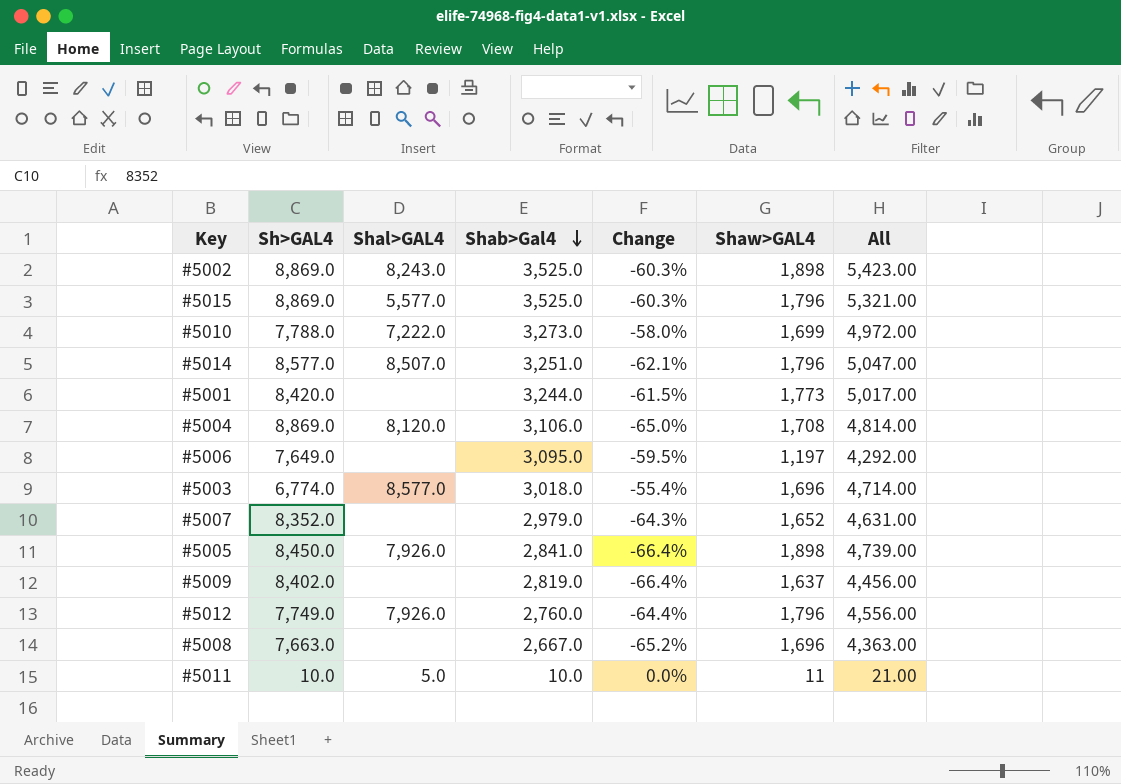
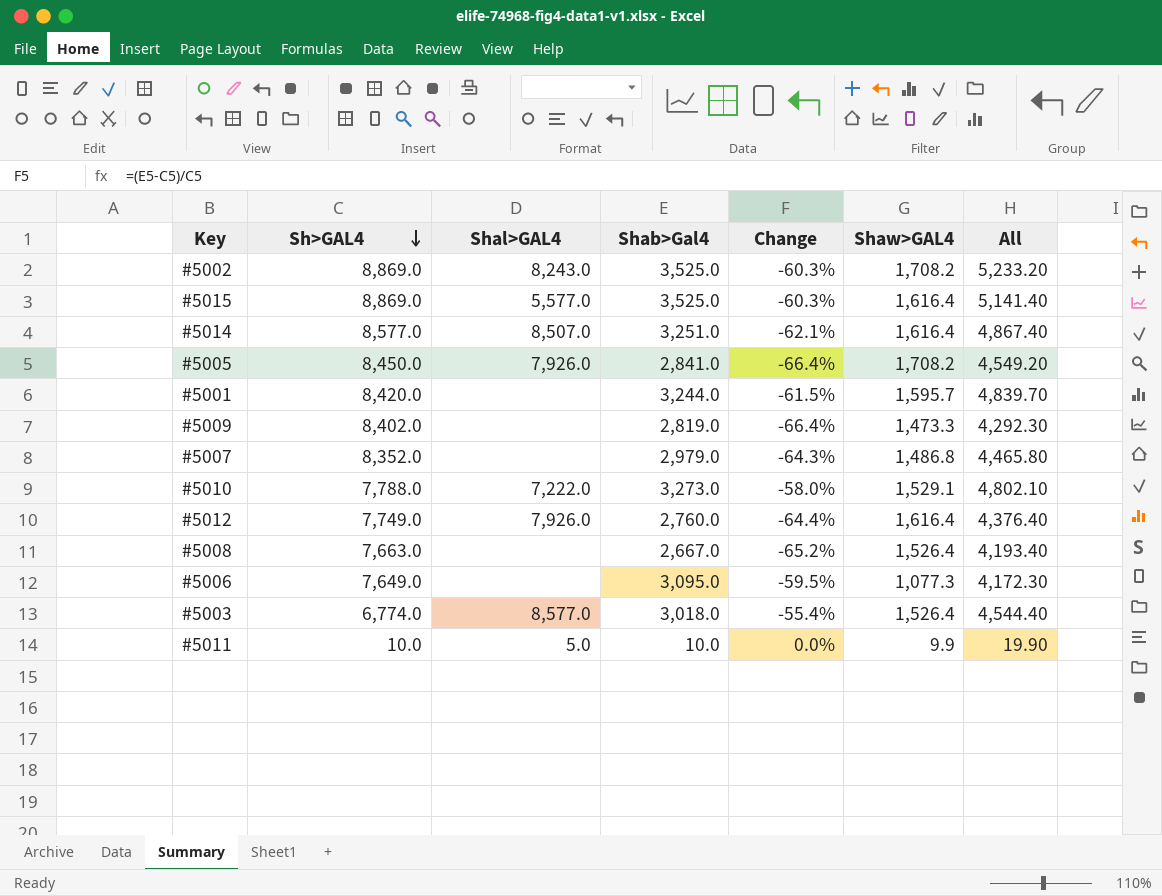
row order: Shab>Gal4 descending -> Sh>GAL4 descending
row #5004: 8,869.0 | 8,120.0 | 3,106.0 | -65.0% | 1,708 | 4,814.00 -> none
#5002 | Shaw>GAL4: 1,898 -> 1,708.2
#5002 | All: 5,423.00 -> 5,233.20
#5015 | Shaw>GAL4: 1,796 -> 1,616.4
#5015 | All: 5,321.00 -> 5,141.40
#5014 | Shaw>GAL4: 1,796 -> 1,616.4
#5014 | All: 5,047.00 -> 4,867.40
#5005 | Shaw>GAL4: 1,898 -> 1,708.2
#5005 | All: 4,739.00 -> 4,549.20
#5001 | Shaw>GAL4: 1,773 -> 1,595.7
#5001 | All: 5,017.00 -> 4,839.70
#5009 | Shaw>GAL4: 1,637 -> 1,473.3
#5009 | All: 4,456.00 -> 4,292.30
#5007 | Shaw>GAL4: 1,652 -> 1,486.8
#5007 | All: 4,631.00 -> 4,465.80
#5010 | Shaw>GAL4: 1,699 -> 1,529.1
#5010 | All: 4,972.00 -> 4,802.10
#5012 | Shaw>GAL4: 1,796 -> 1,616.4
#5012 | All: 4,556.00 -> 4,376.40
#5008 | Shaw>GAL4: 1,696 -> 1,526.4
#5008 | All: 4,363.00 -> 4,193.40
#5006 | Shaw>GAL4: 1,197 -> 1,077.3
#5006 | All: 4,292.00 -> 4,172.30
#5003 | Shaw>GAL4: 1,696 -> 1,526.4
#5003 | All: 4,714.00 -> 4,544.40
#5011 | Shaw>GAL4: 11 -> 9.9
#5011 | All: 21.00 -> 19.90

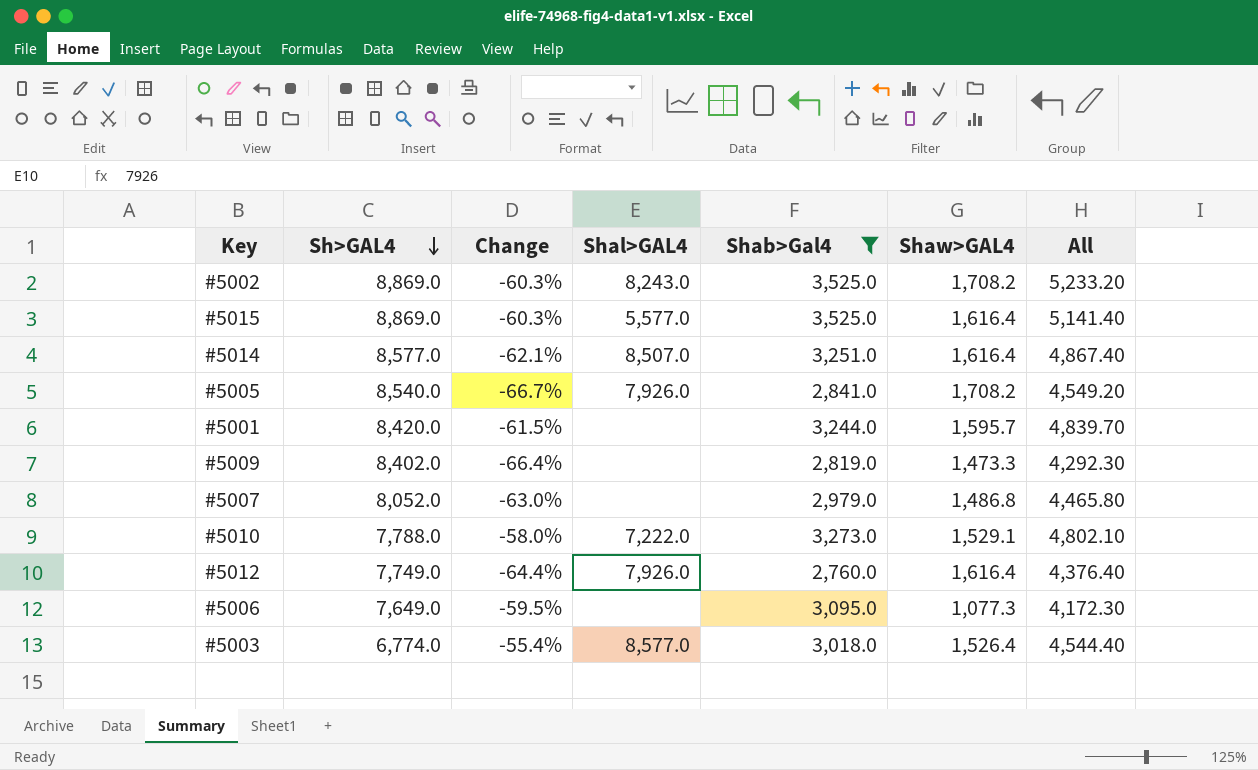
filter: none -> Shab>Gal4 >= 2,760.0
column Change | position: 5 -> 3
#5005 | Sh>GAL4: 8,450.0 -> 8,540.0
#5005 | Change: -66.4% -> -66.7%
#5007 | Sh>GAL4: 8,352.0 -> 8,052.0
#5007 | Change: -64.3% -> -63.0%

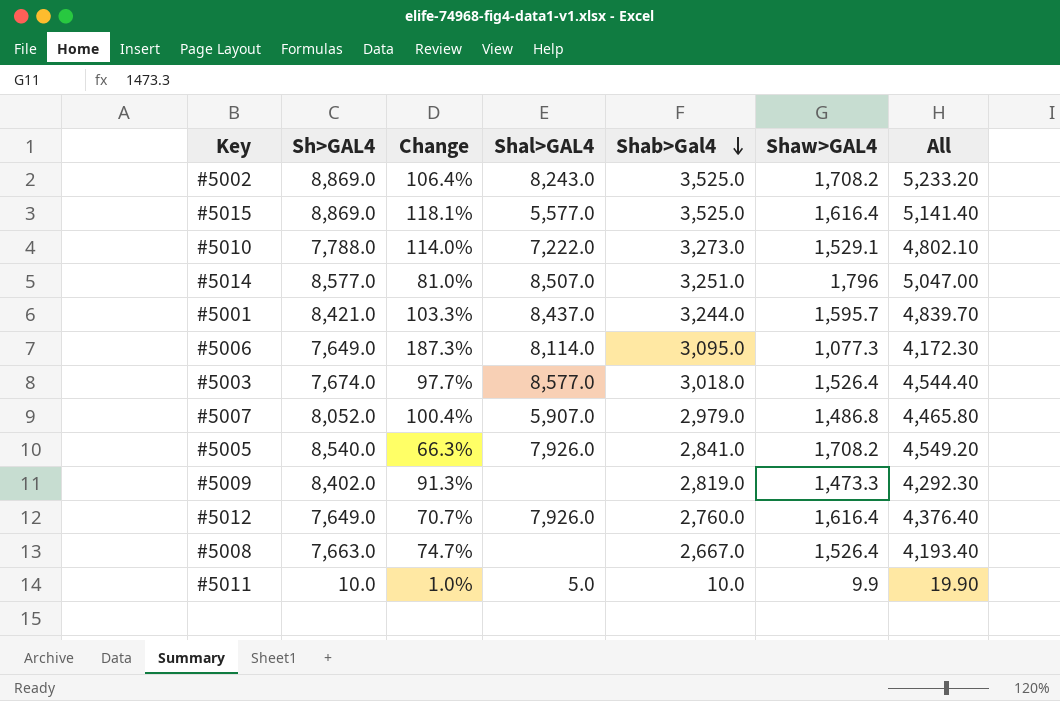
filter: Shab>Gal4 >= 2,760.0 -> none
row order: Sh>GAL4 descending -> Shab>Gal4 descending
column Change | formula: ([Shab>Gal4] - [Sh>GAL4]) / [Sh>GAL4] -> ([Shab>Gal4] - [Shaw>GAL4]) / [Shaw>GAL4]
#5014 | Shaw>GAL4: 1,616.4 -> 1,796
#5014 | All: 4,867.40 -> 5,047.00
#5001 | Sh>GAL4: 8,420.0 -> 8,421.0
#5001 | Shal>GAL4: none -> 8,437.0
#5006 | Shal>GAL4: none -> 8,114.0
#5003 | Sh>GAL4: 6,774.0 -> 7,674.0
#5007 | Shal>GAL4: none -> 5,907.0
#5012 | Sh>GAL4: 7,749.0 -> 7,649.0

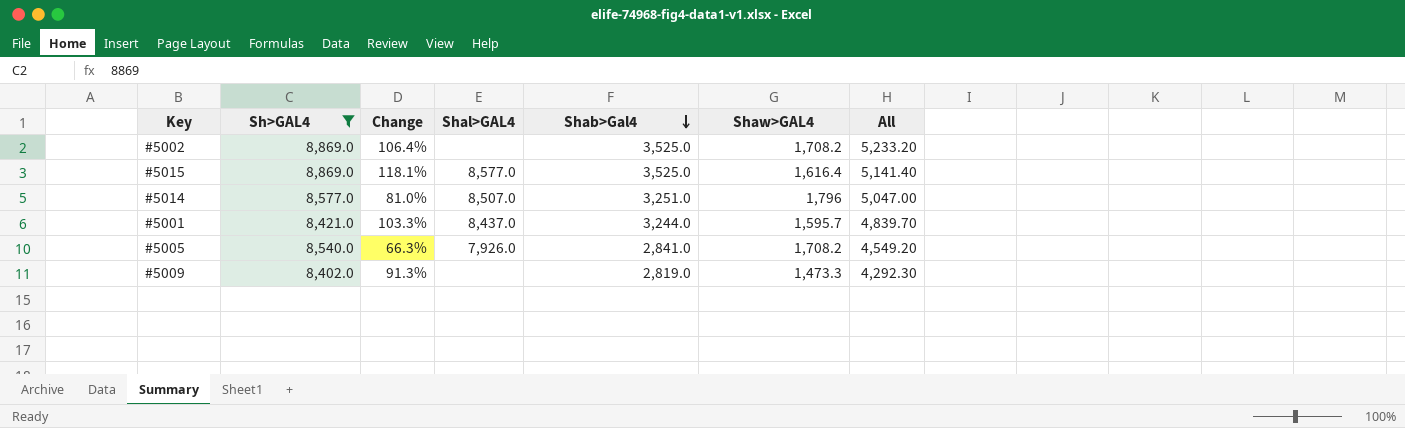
filter: none -> Sh>GAL4 >= 8,402.0
#5002 | Shal>GAL4: 8,243.0 -> none
#5015 | Shal>GAL4: 5,577.0 -> 8,577.0

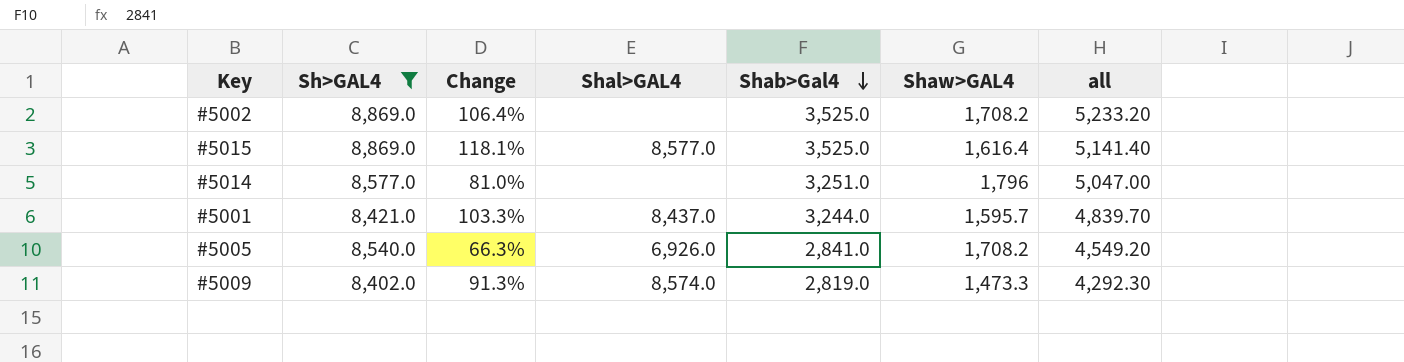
column name: All -> all
#5014 | Shal>GAL4: 8,507.0 -> none
#5005 | Shal>GAL4: 7,926.0 -> 6,926.0
#5009 | Shal>GAL4: none -> 8,574.0

